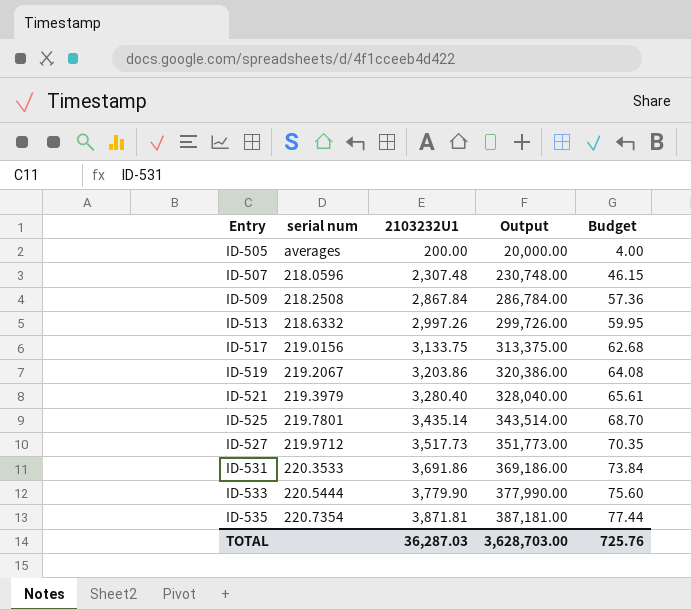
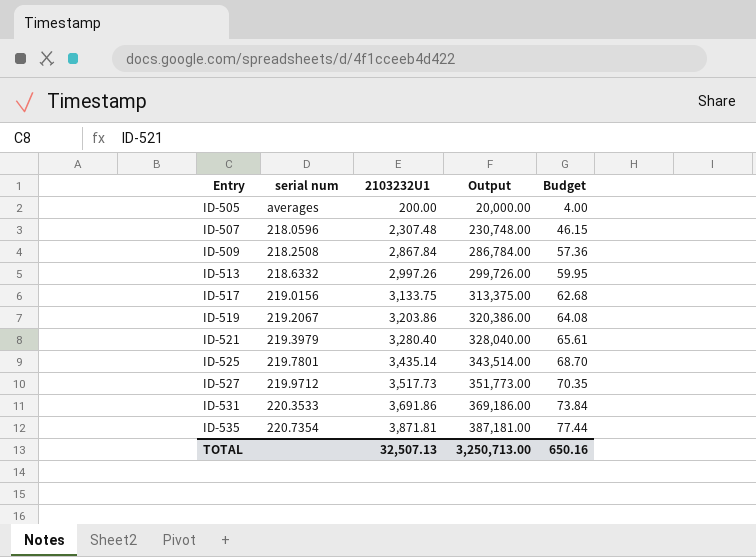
row ID-533: 220.5444 | 3,779.90 | 377,990.00 | 75.60 -> none
TOTAL | 2103232U1: 36,287.03 -> 32,507.13
TOTAL | Output: 3,628,703.00 -> 3,250,713.00
TOTAL | Budget: 725.76 -> 650.16

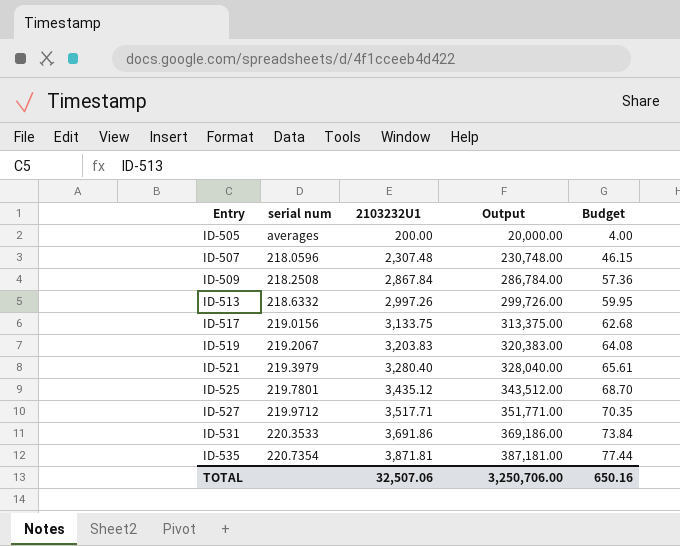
ID-519 | 2103232U1: 3,203.86 -> 3,203.83
ID-519 | Output: 320,386.00 -> 320,383.00
ID-525 | 2103232U1: 3,435.14 -> 3,435.12
ID-525 | Output: 343,514.00 -> 343,512.00
ID-527 | 2103232U1: 3,517.73 -> 3,517.71
ID-527 | Output: 351,773.00 -> 351,771.00
TOTAL | 2103232U1: 32,507.13 -> 32,507.06
TOTAL | Output: 3,250,713.00 -> 3,250,706.00

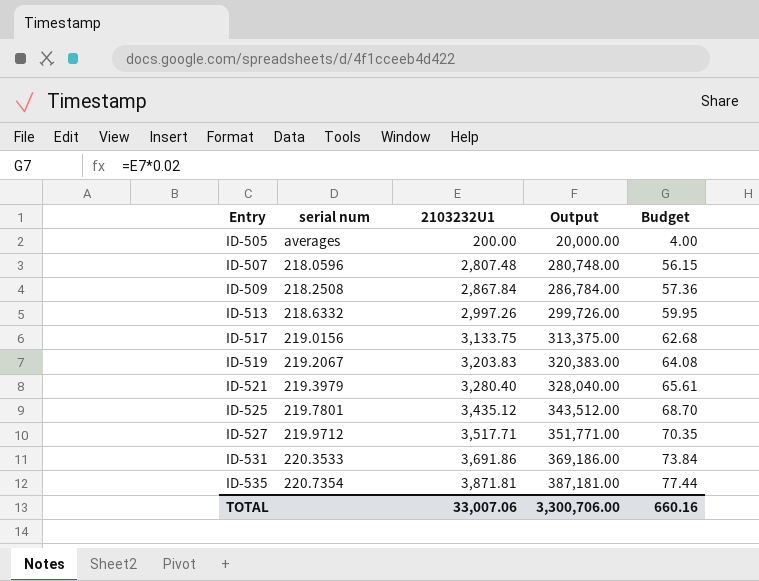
ID-507 | 2103232U1: 2,307.48 -> 2,807.48
ID-507 | Output: 230,748.00 -> 280,748.00
ID-507 | Budget: 46.15 -> 56.15
TOTAL | 2103232U1: 32,507.06 -> 33,007.06
TOTAL | Output: 3,250,706.00 -> 3,300,706.00
TOTAL | Budget: 650.16 -> 660.16

